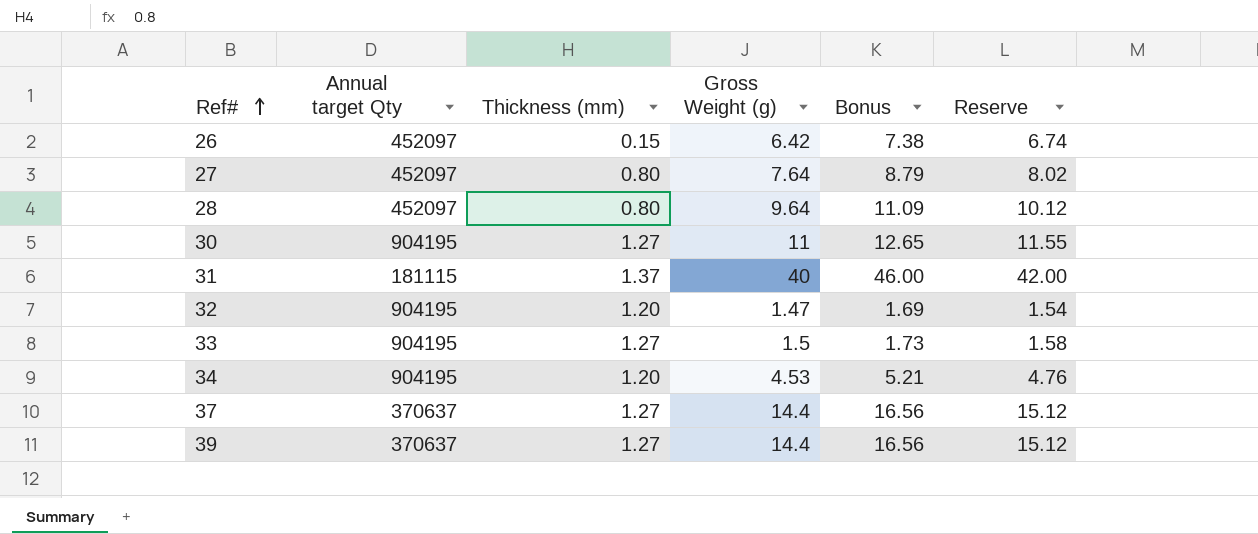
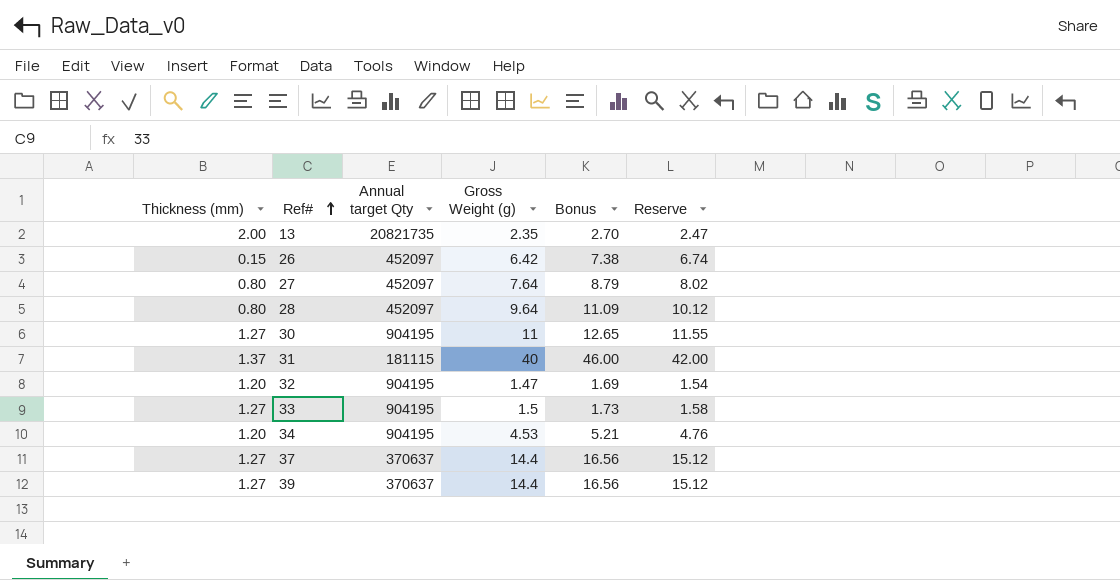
column Thickness (mm) | position: 3 -> 1
row 13: none -> 2.00 | 20821735 | 2.35 | 2.70 | 2.47

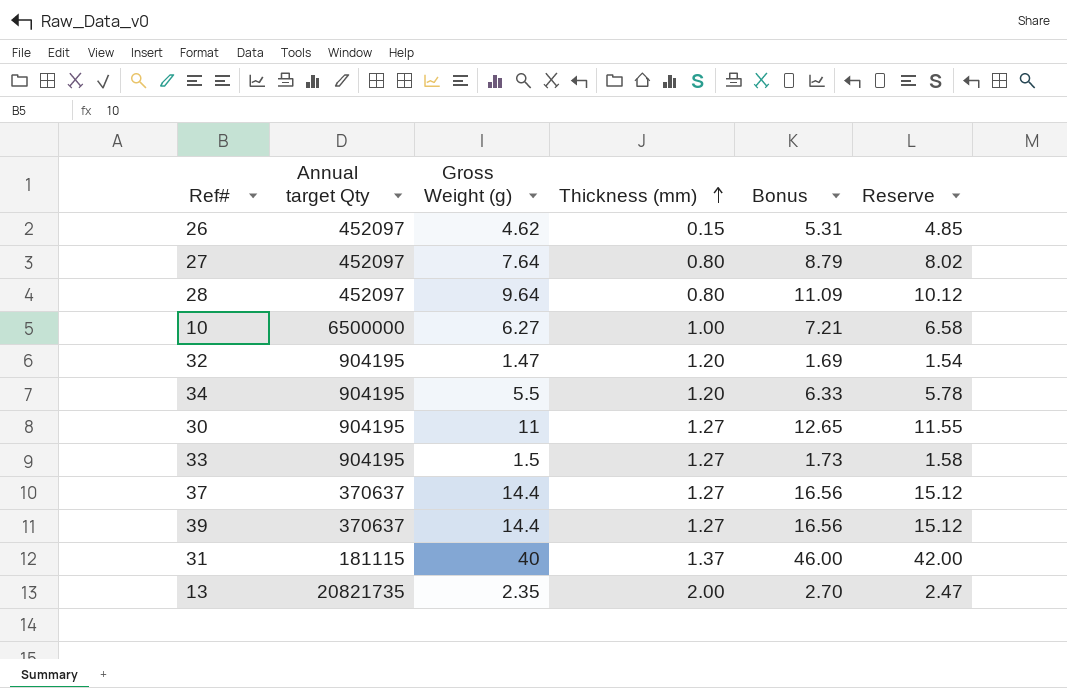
row order: Ref# ascending -> Thickness (mm) ascending
column Thickness (mm) | position: 1 -> 4
26 | Gross Weight (g): 6.42 -> 4.62
26 | Bonus: 7.38 -> 5.31
26 | Reserve: 6.74 -> 4.85
row 10: none -> 6500000 | 6.27 | 1.00 | 7.21 | 6.58
34 | Gross Weight (g): 4.53 -> 5.5
34 | Bonus: 5.21 -> 6.33
34 | Reserve: 4.76 -> 5.78

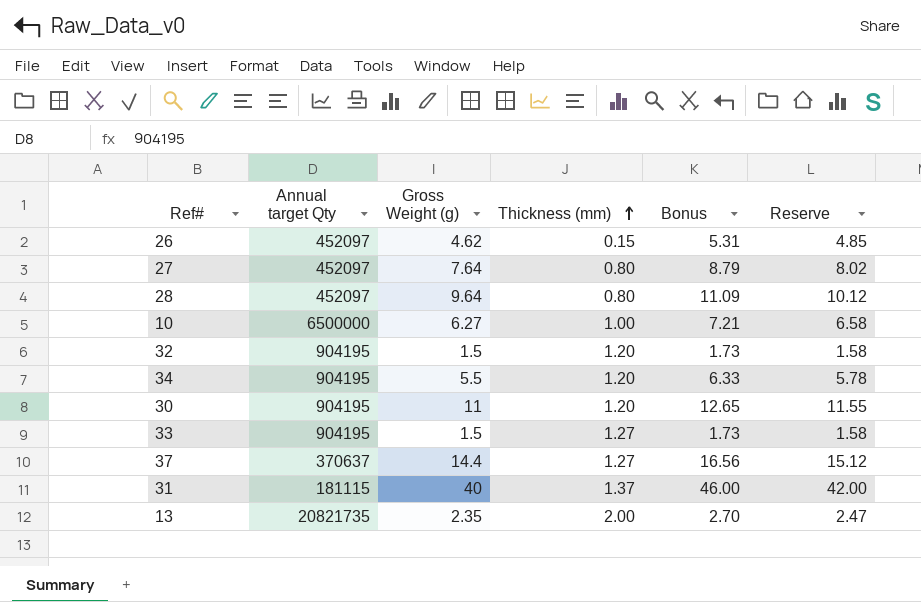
row 39: 370637 | 14.4 | 1.27 | 16.56 | 15.12 -> none
32 | Gross Weight (g): 1.47 -> 1.5
32 | Bonus: 1.69 -> 1.73
32 | Reserve: 1.54 -> 1.58
30 | Thickness (mm): 1.27 -> 1.20

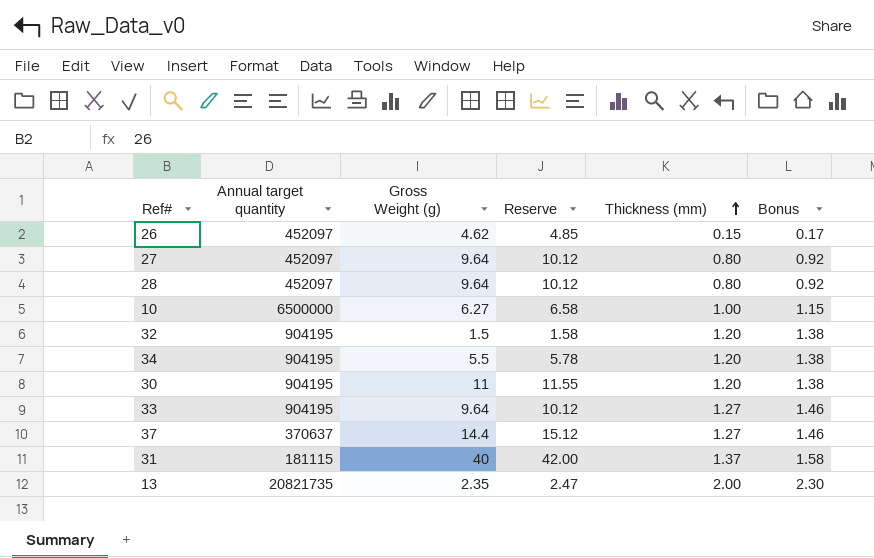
column name: Annual target Qty -> Annual target quantity
column Reserve | position: 6 -> 4
column Bonus | formula: [Gross Weight (g)] * 1.15 -> [Thickness (mm)] * 1.15
27 | Gross Weight (g): 7.64 -> 9.64
27 | Reserve: 8.02 -> 10.12
33 | Gross Weight (g): 1.5 -> 9.64
33 | Reserve: 1.58 -> 10.12

